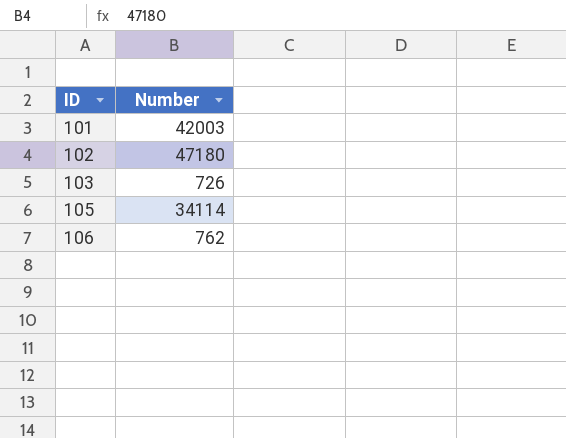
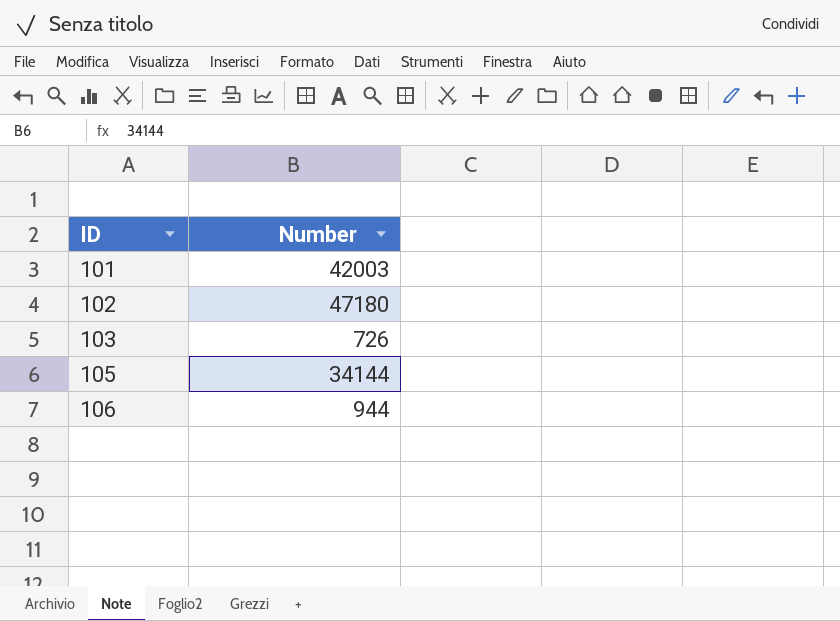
105 | Number: 34114 -> 34144
106 | Number: 762 -> 944

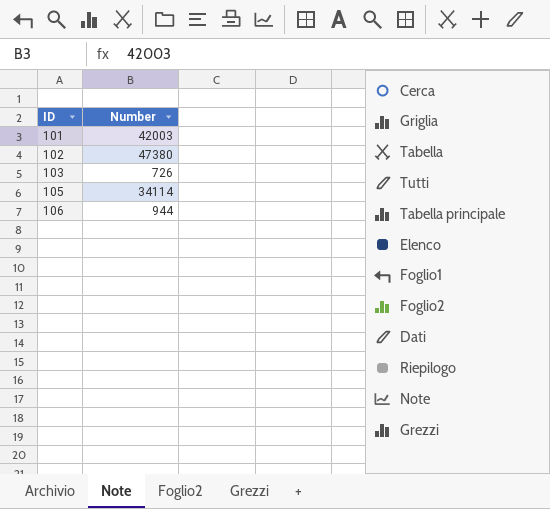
102 | Number: 47180 -> 47380
105 | Number: 34144 -> 34114

